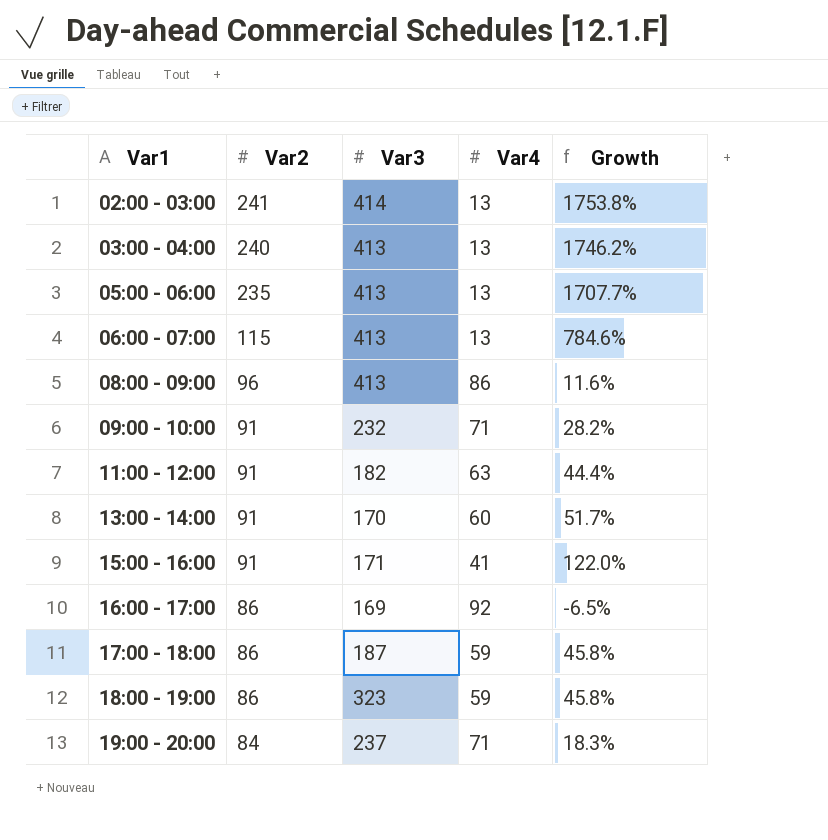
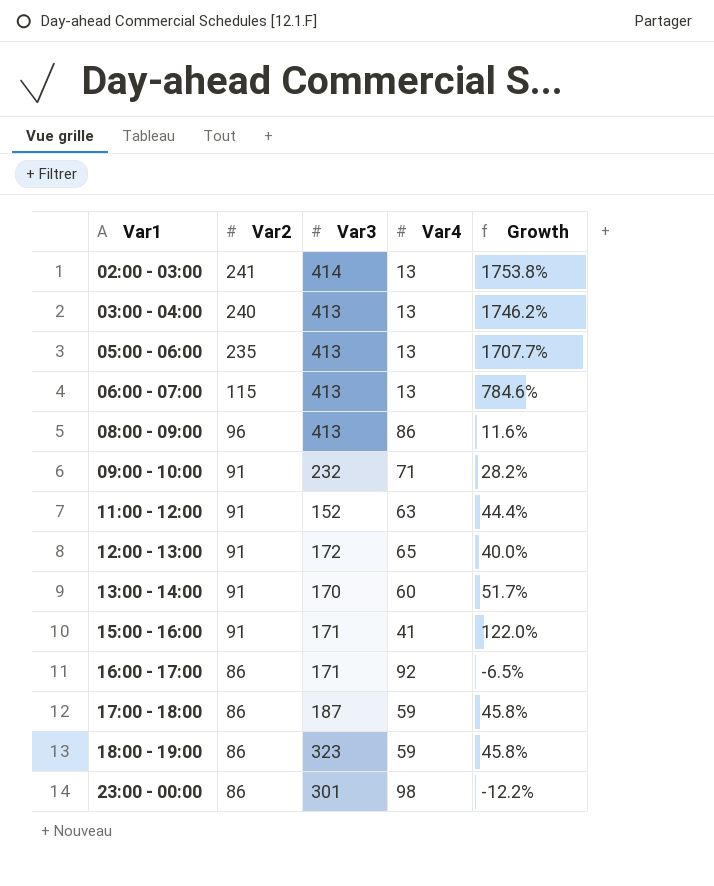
row 19:00 - 20:00: 84 | 237 | 71 | 18.3% -> none
11:00 - 12:00 | Var3: 182 -> 152
row 12:00 - 13:00: none -> 91 | 172 | 65 | 40.0%
16:00 - 17:00 | Var3: 169 -> 171
row 23:00 - 00:00: none -> 86 | 301 | 98 | -12.2%

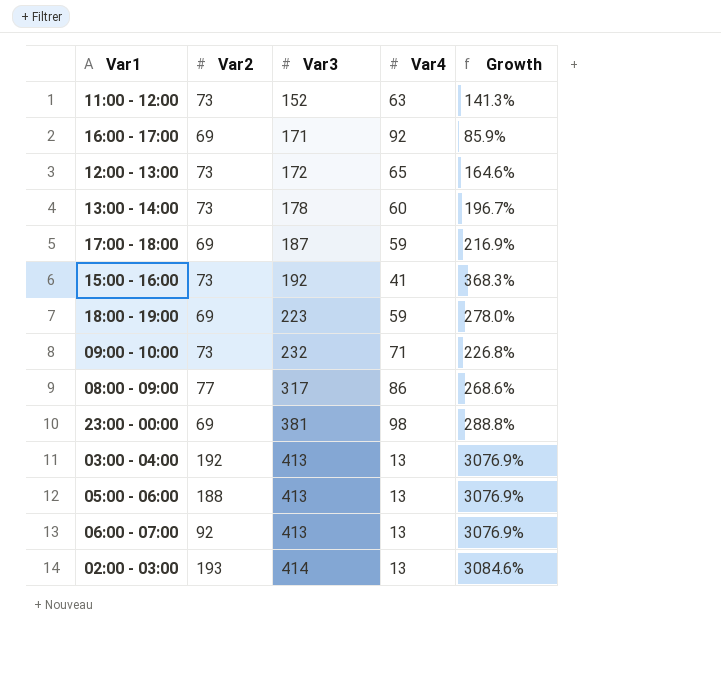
row order: Var1 ascending -> Var3 ascending
column Growth | formula: ([Var2] - [Var4]) / [Var4] -> ([Var3] - [Var4]) / [Var4]
11:00 - 12:00 | Var2: 91 -> 73
16:00 - 17:00 | Var2: 86 -> 69
12:00 - 13:00 | Var2: 91 -> 73
13:00 - 14:00 | Var2: 91 -> 73
13:00 - 14:00 | Var3: 170 -> 178
17:00 - 18:00 | Var2: 86 -> 69
15:00 - 16:00 | Var2: 91 -> 73
15:00 - 16:00 | Var3: 171 -> 192
18:00 - 19:00 | Var2: 86 -> 69
18:00 - 19:00 | Var3: 323 -> 223
09:00 - 10:00 | Var2: 91 -> 73
08:00 - 09:00 | Var2: 96 -> 77
08:00 - 09:00 | Var3: 413 -> 317
23:00 - 00:00 | Var2: 86 -> 69
23:00 - 00:00 | Var3: 301 -> 381
03:00 - 04:00 | Var2: 240 -> 192
05:00 - 06:00 | Var2: 235 -> 188
06:00 - 07:00 | Var2: 115 -> 92
02:00 - 03:00 | Var2: 241 -> 193

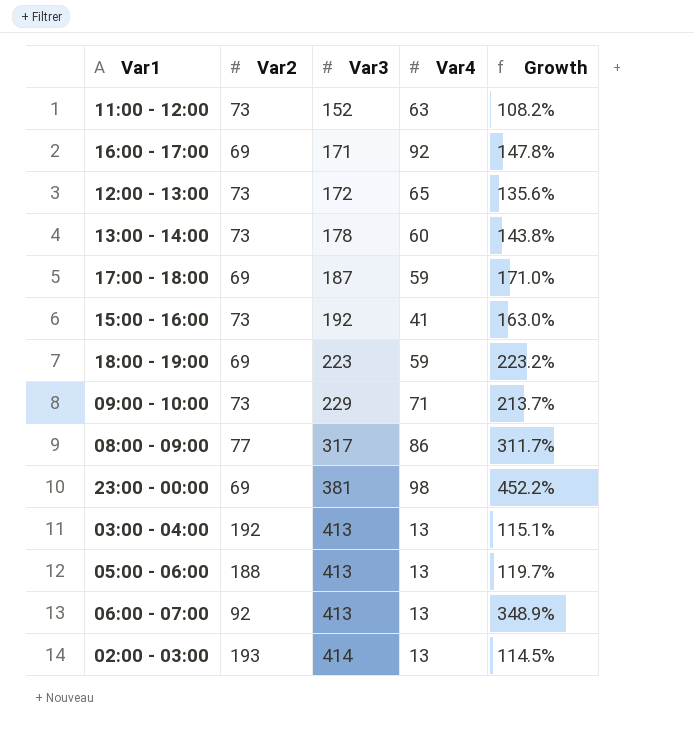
column Growth | formula: ([Var3] - [Var4]) / [Var4] -> ([Var3] - [Var2]) / [Var2]
09:00 - 10:00 | Var3: 232 -> 229

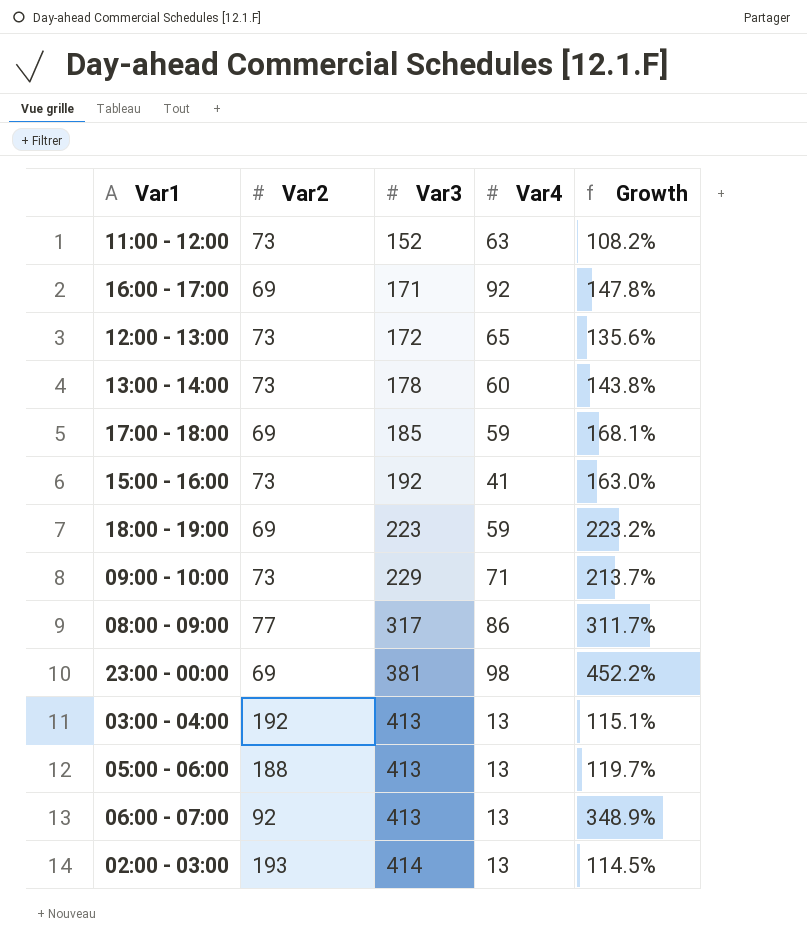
17:00 - 18:00 | Var3: 187 -> 185
17:00 - 18:00 | Growth: 171.0% -> 168.1%

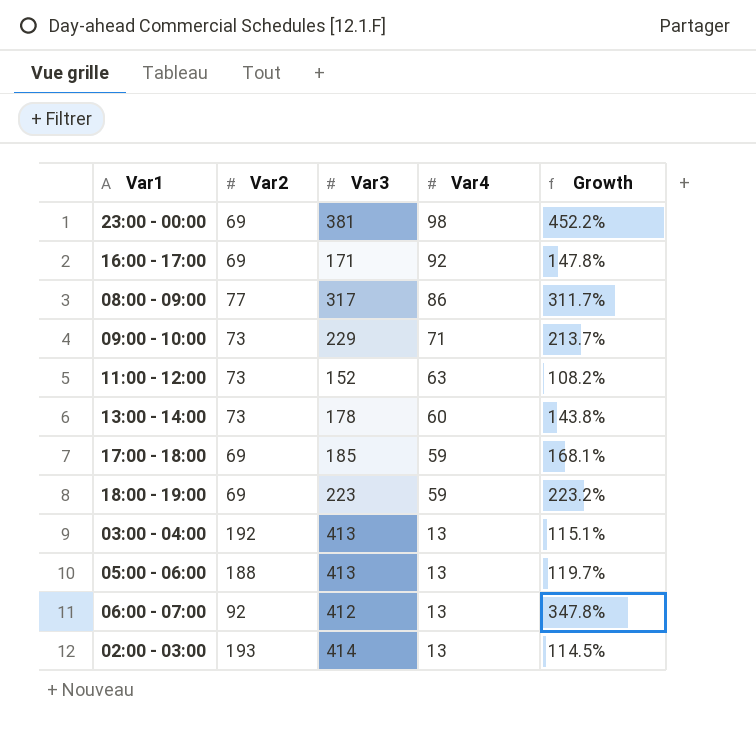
row order: Var3 ascending -> Var4 descending
row 12:00 - 13:00: 73 | 172 | 65 | 135.6% -> none
row 15:00 - 16:00: 73 | 192 | 41 | 163.0% -> none
06:00 - 07:00 | Var3: 413 -> 412
06:00 - 07:00 | Growth: 348.9% -> 347.8%

